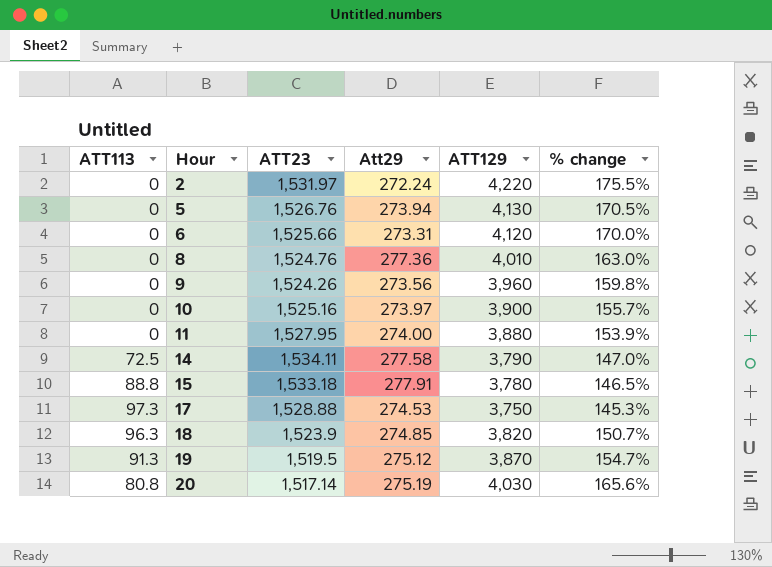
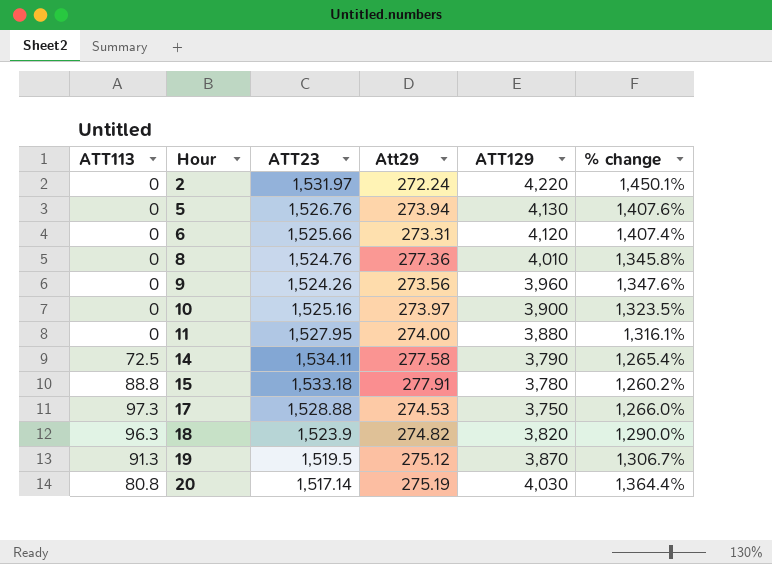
column % change | formula: ([ATT129] - [ATT23]) / [ATT23] -> ([ATT129] - [Att29]) / [Att29]
18 | Att29: 274.85 -> 274.82

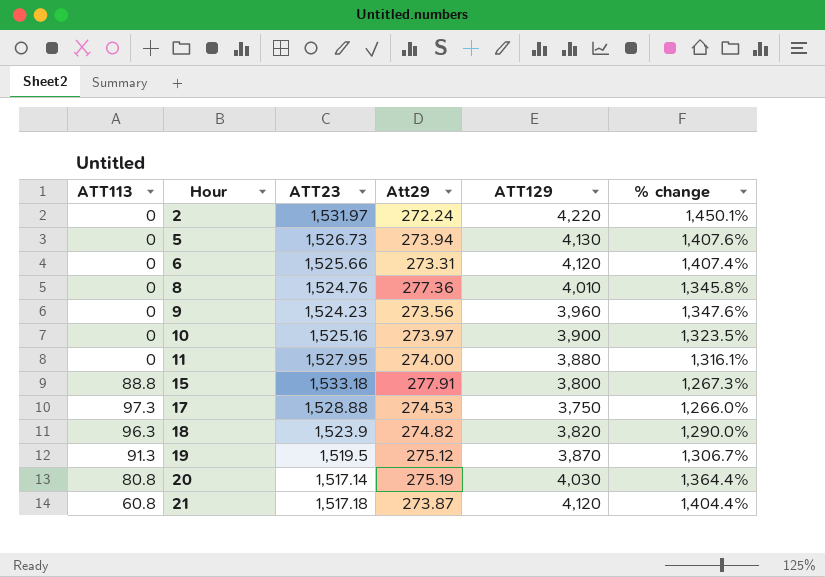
row 14: 72.5 | 1,534.11 | 277.58 | 3,790 | 1,265.4% -> none
5 | ATT23: 1,526.76 -> 1,526.73
9 | ATT23: 1,524.26 -> 1,524.23
15 | ATT129: 3,780 -> 3,800
15 | % change: 1,260.2% -> 1,267.3%
row 21: none -> 60.8 | 1,517.18 | 273.87 | 4,120 | 1,404.4%

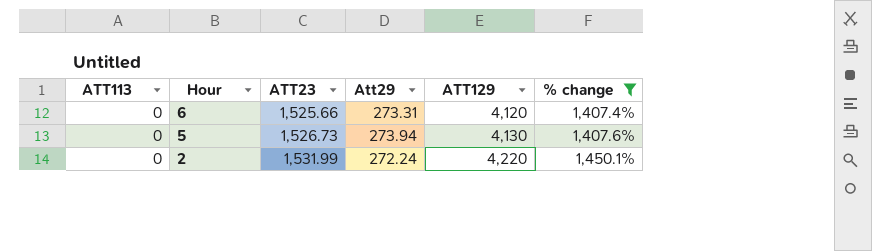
filter: none -> % change >= 1,407.4%
row order: Hour ascending -> Hour descending
2 | ATT23: 1,531.97 -> 1,531.99

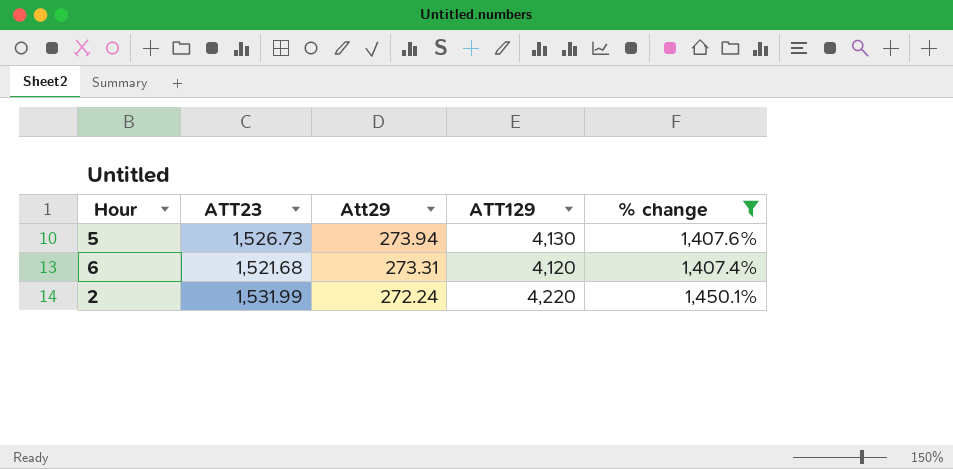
row order: Hour descending -> Att29 descending
column ATT113 | position: 1 -> none
6 | ATT23: 1,525.66 -> 1,521.68

